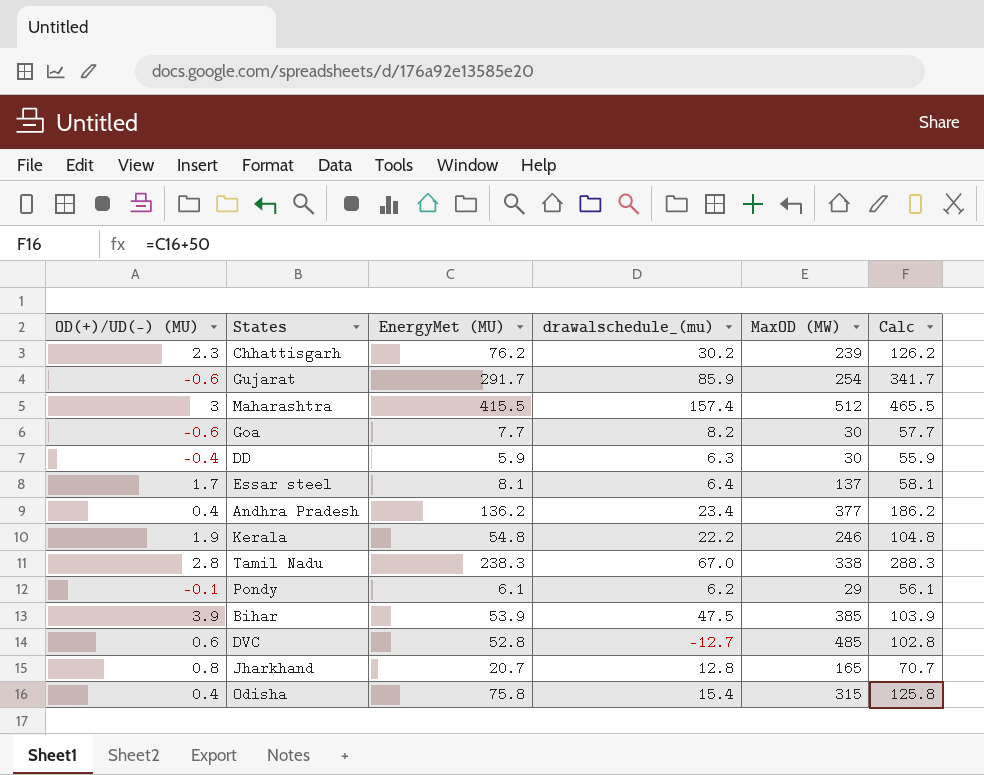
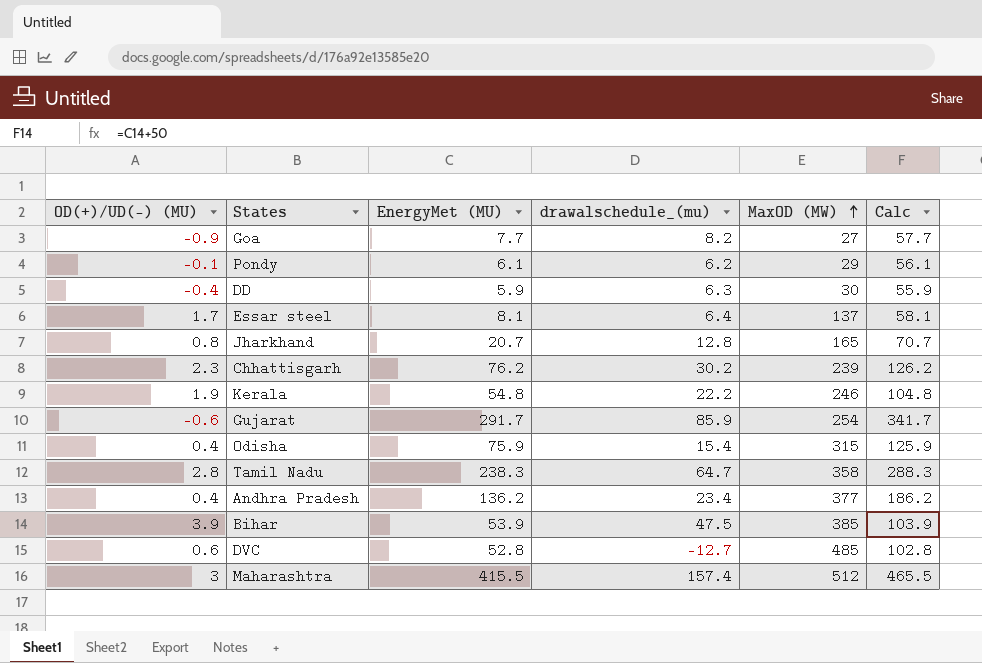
row order: none -> MaxOD (MW) ascending
Goa | OD(+)/UD(-) (MU): -0.6 -> -0.9
Goa | MaxOD (MW): 30 -> 27
Odisha | EnergyMet (MU): 75.8 -> 75.9
Odisha | Calc: 125.8 -> 125.9
Tamil Nadu | drawalschedule_(mu): 67.0 -> 64.7
Tamil Nadu | MaxOD (MW): 338 -> 358

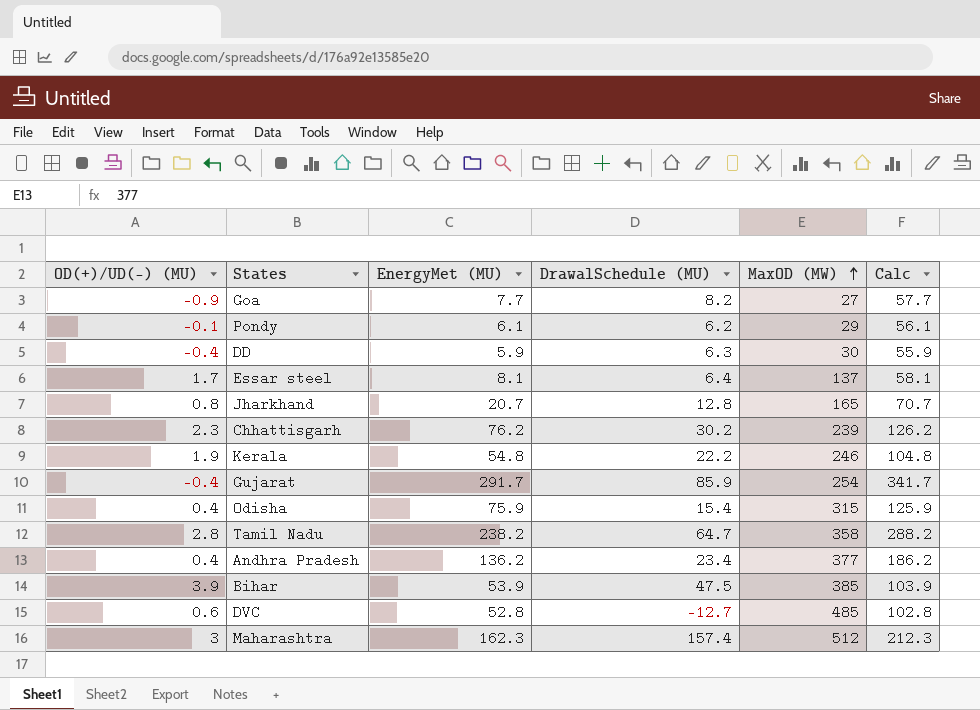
column name: drawalschedule_(mu) -> DrawalSchedule (MU)
Gujarat | OD(+)/UD(-) (MU): -0.6 -> -0.4
Tamil Nadu | EnergyMet (MU): 238.3 -> 238.2
Tamil Nadu | Calc: 288.3 -> 288.2
Maharashtra | EnergyMet (MU): 415.5 -> 162.3
Maharashtra | Calc: 465.5 -> 212.3

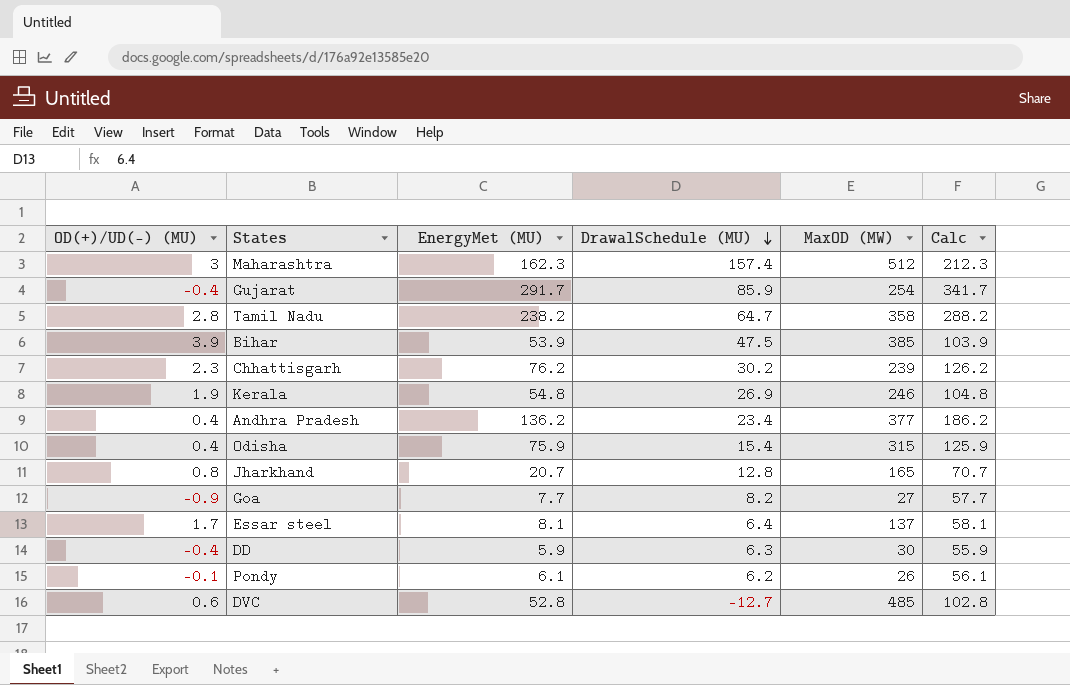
row order: MaxOD (MW) ascending -> DrawalSchedule (MU) descending
Kerala | DrawalSchedule (MU): 22.2 -> 26.9
Pondy | MaxOD (MW): 29 -> 26

